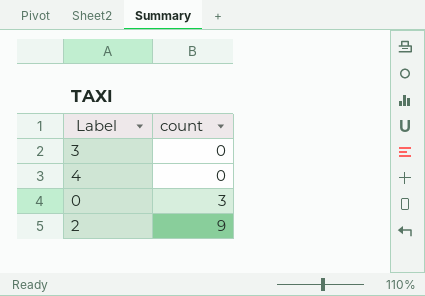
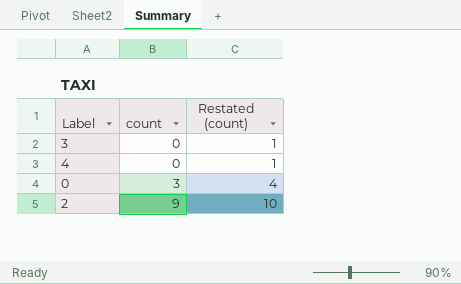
column Restated (count) | formula: none -> [count] + 1

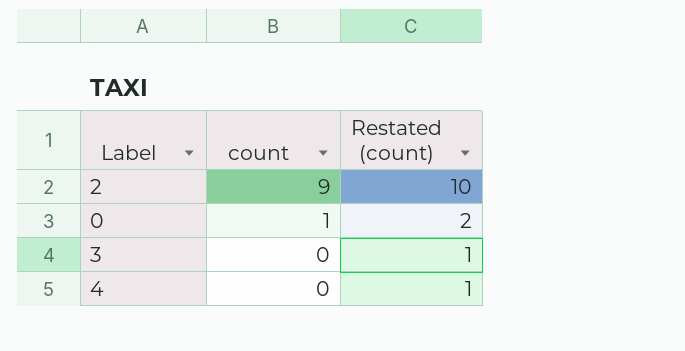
row order: count ascending -> count descending
0 | count: 3 -> 1
0 | Restated (count): 4 -> 2

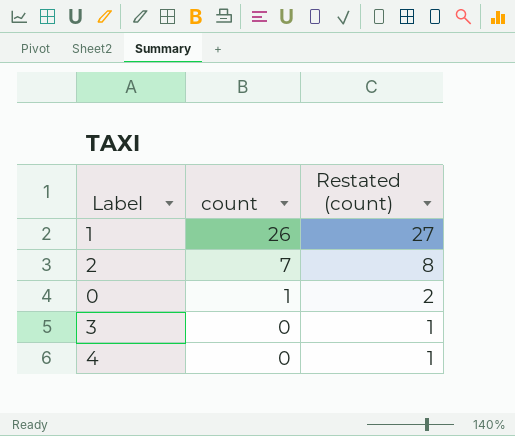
row 1: none -> 26 | 27
2 | count: 9 -> 7
2 | Restated (count): 10 -> 8

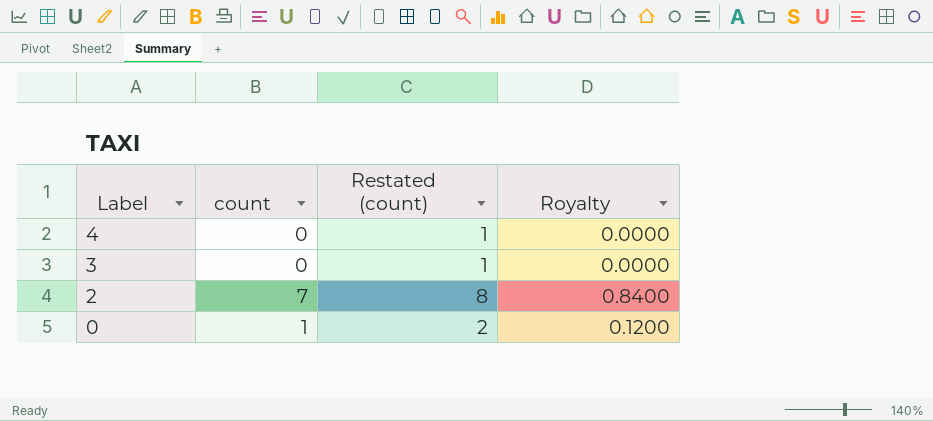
row order: count descending -> Label descending
column Royalty | formula: none -> [count] * 0.12
row 1: 26 | 27 -> none

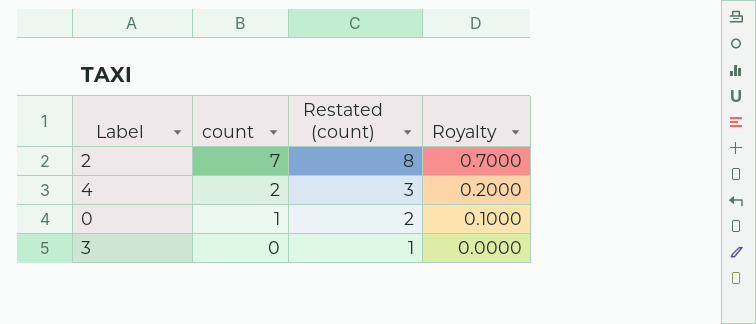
row order: Label descending -> count descending
column Royalty | formula: [count] * 0.12 -> [count] * 0.1
4 | count: 0 -> 2
4 | Restated (count): 1 -> 3

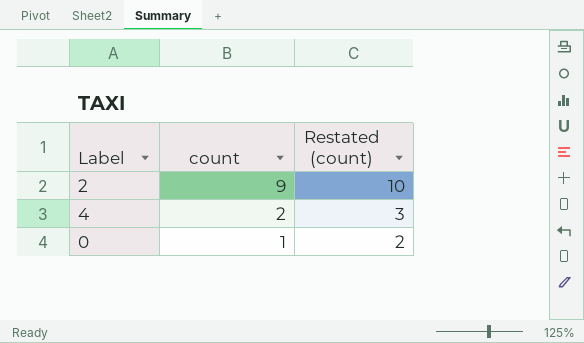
column Royalty | formula: [count] * 0.1 -> none
row 3: 0 | 1 | 0.0000 -> none
2 | count: 7 -> 9
2 | Restated (count): 8 -> 10

